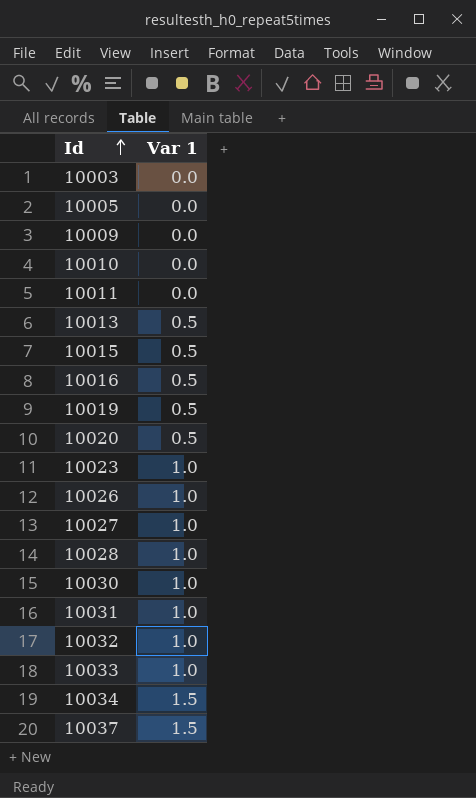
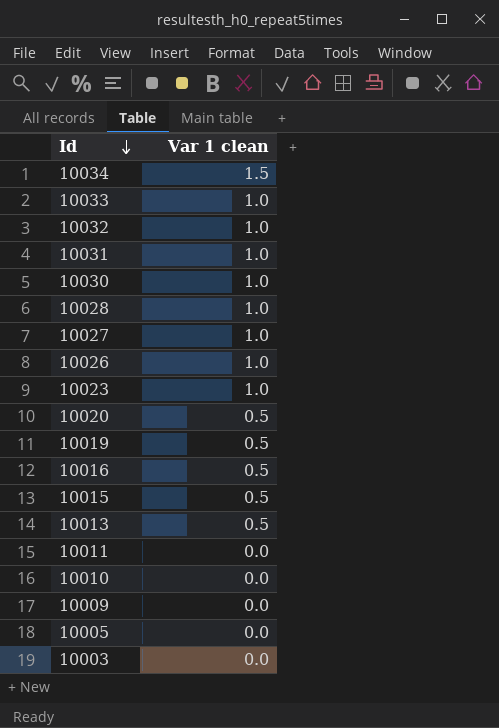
row order: Id ascending -> Id descending
column name: Var 1 -> Var 1 clean
row 10037: 1.5 -> none

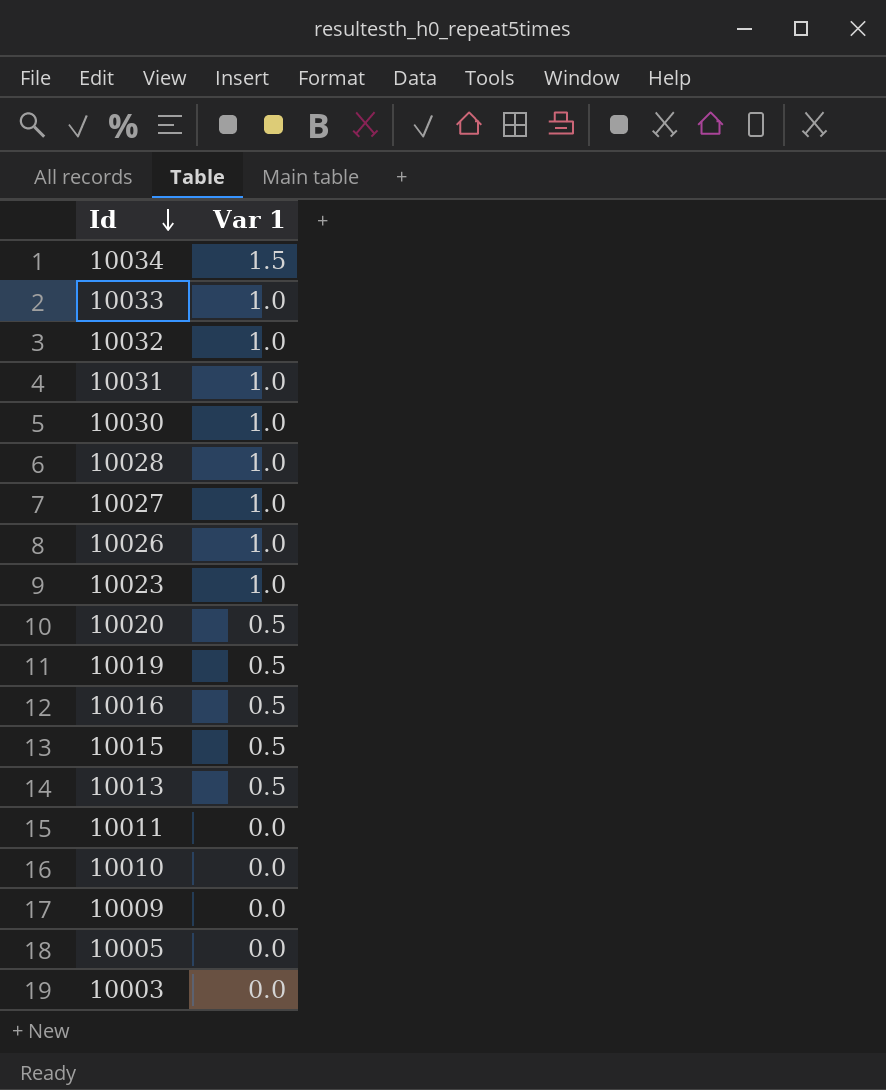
column name: Var 1 clean -> Var 1

